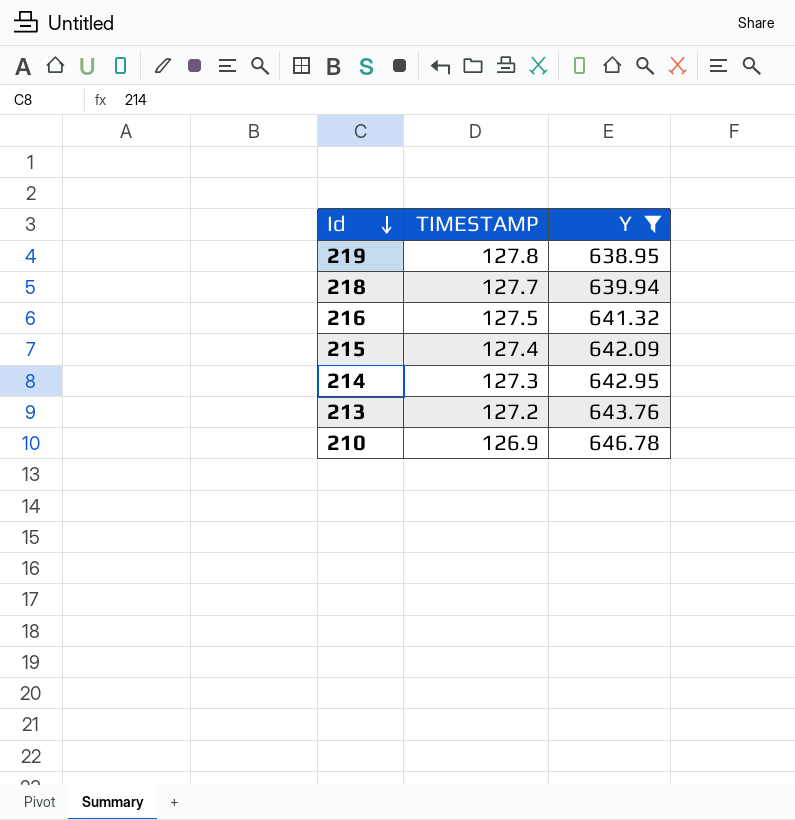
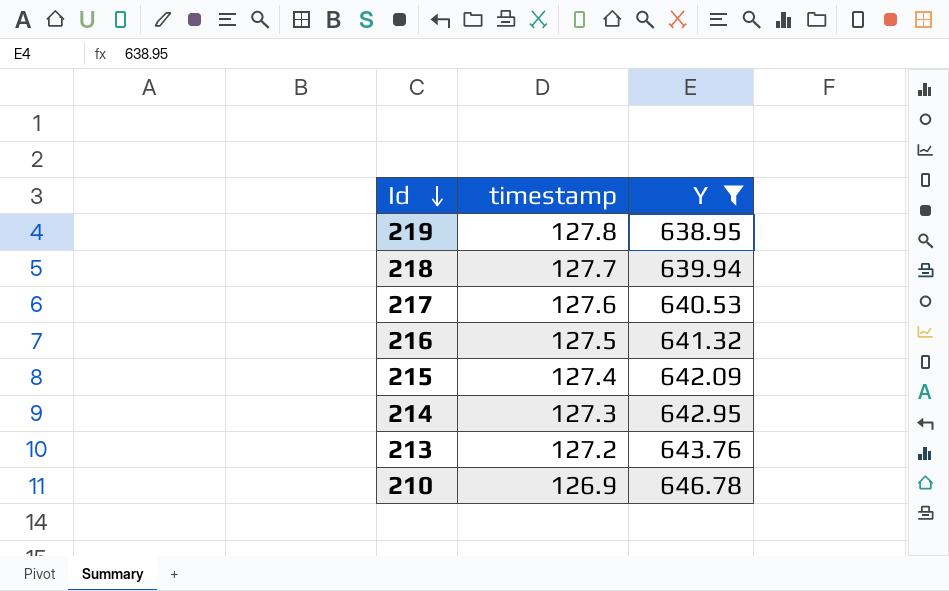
column name: TIMESTAMP -> timestamp
row 217: none -> 127.6 | 640.53

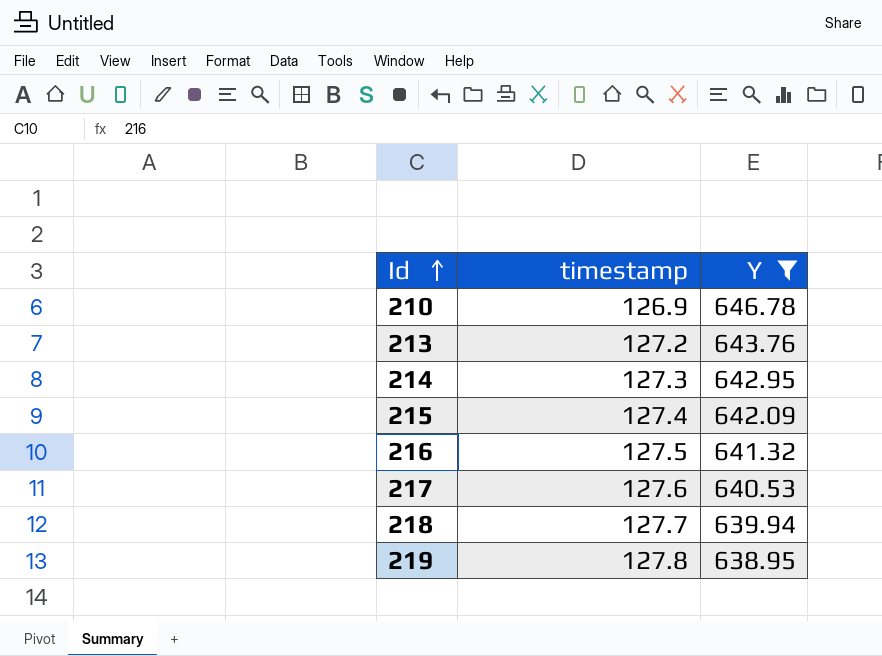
row order: Id descending -> Id ascending

